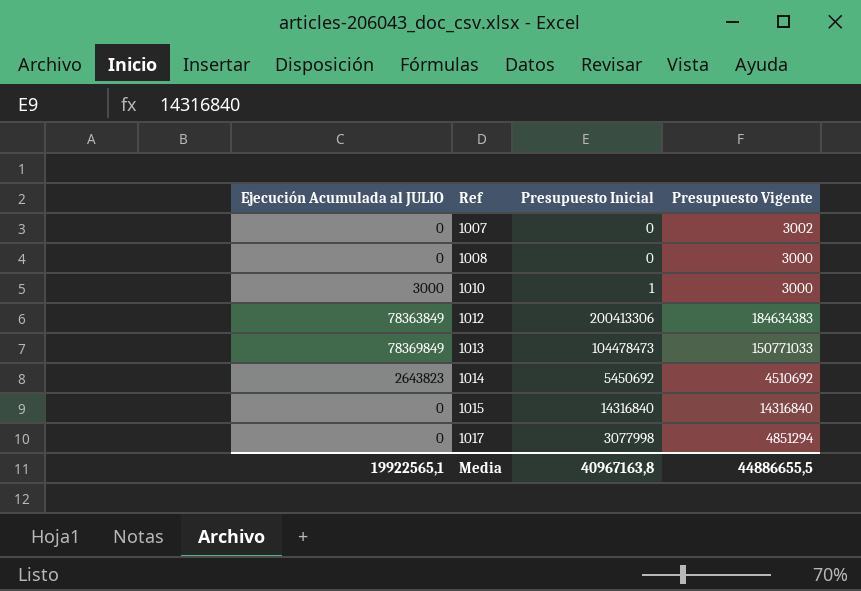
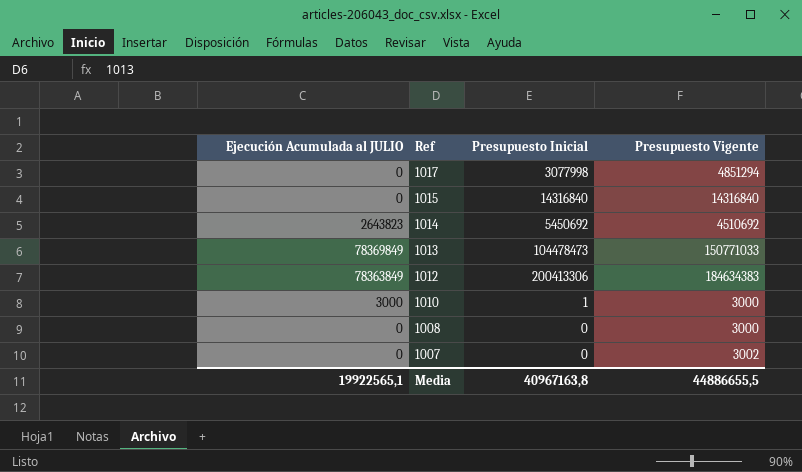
row order: Ref ascending -> Ref descending

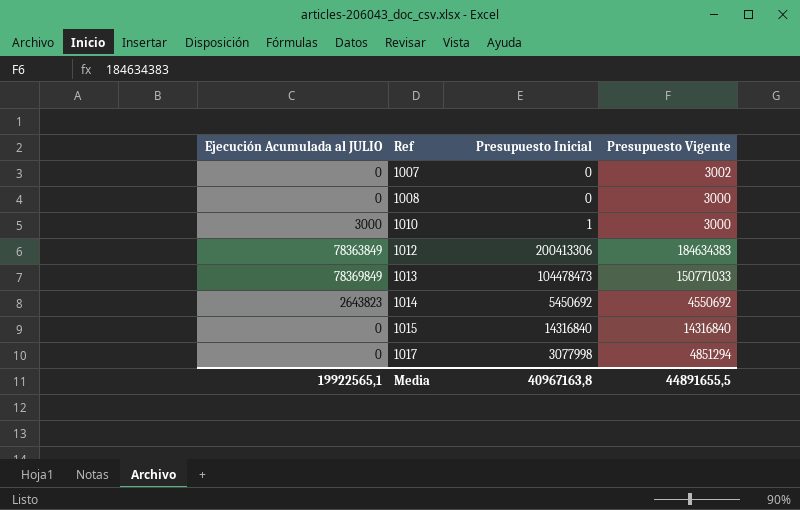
row order: Ref descending -> Ref ascending
1014 | Presupuesto Vigente: 4510692 -> 4550692
Media | Presupuesto Vigente: 44886655,5 -> 44891655,5

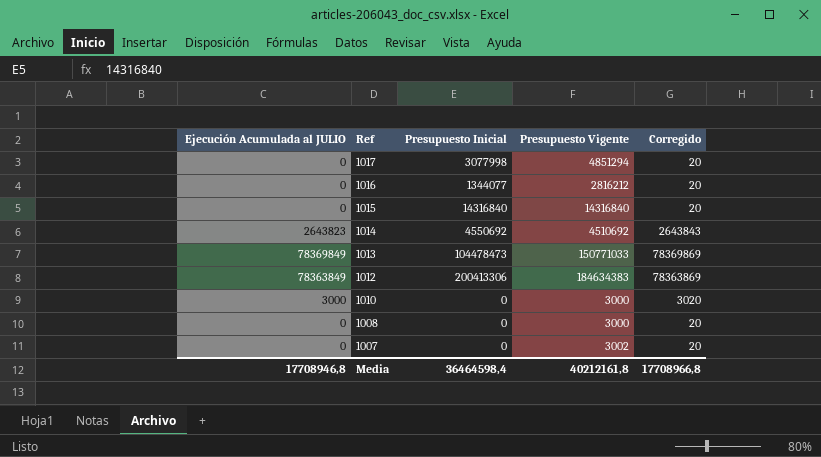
row order: Ref ascending -> Ref descending
column Corregido | formula: none -> [Ejecución Acumulada al JULIO] + 20
row 1016: none -> 0 | 1344077 | 2816212 | 20
1014 | Presupuesto Inicial: 5450692 -> 4550692
1014 | Presupuesto Vigente: 4550692 -> 4510692
1010 | Presupuesto Inicial: 1 -> 0
Media | Ejecución Acumulada al JULIO: 19922565,1 -> 17708946,8
Media | Presupuesto Inicial: 40967163,8 -> 36464598,4
Media | Presupuesto Vigente: 44891655,5 -> 40212161,8

